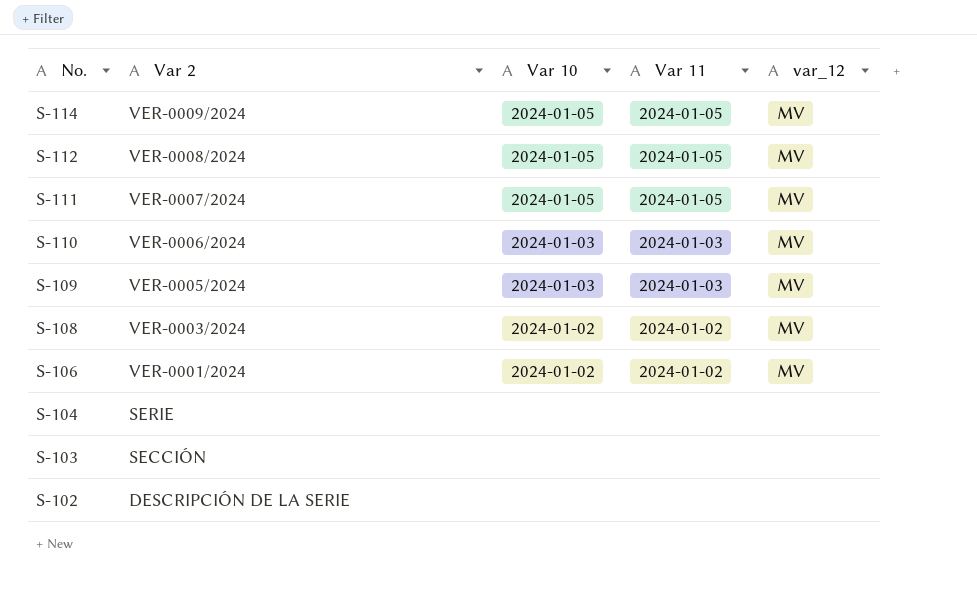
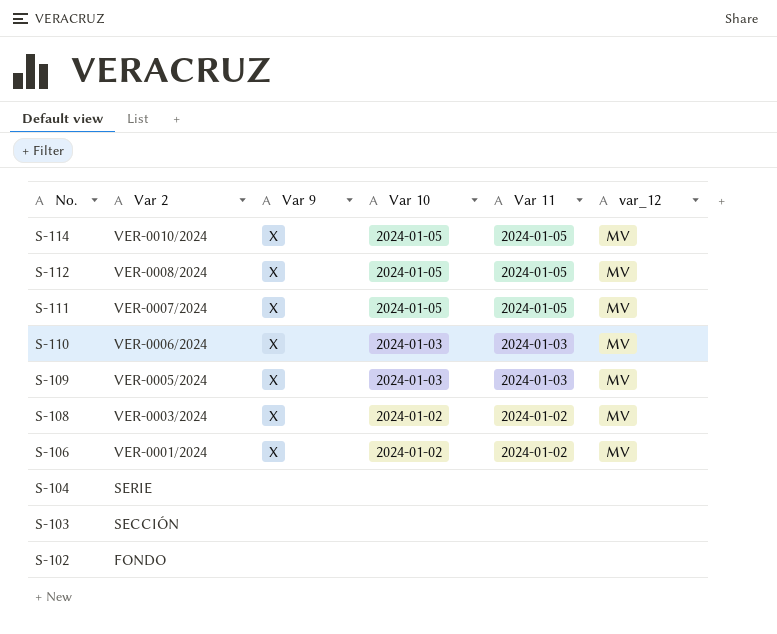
column Var 9 | position: none -> 3
S-114 | Var 2: VER-0009/2024 -> VER-0010/2024
S-102 | Var 2: DESCRIPCIÓN DE LA SERIE -> FONDO

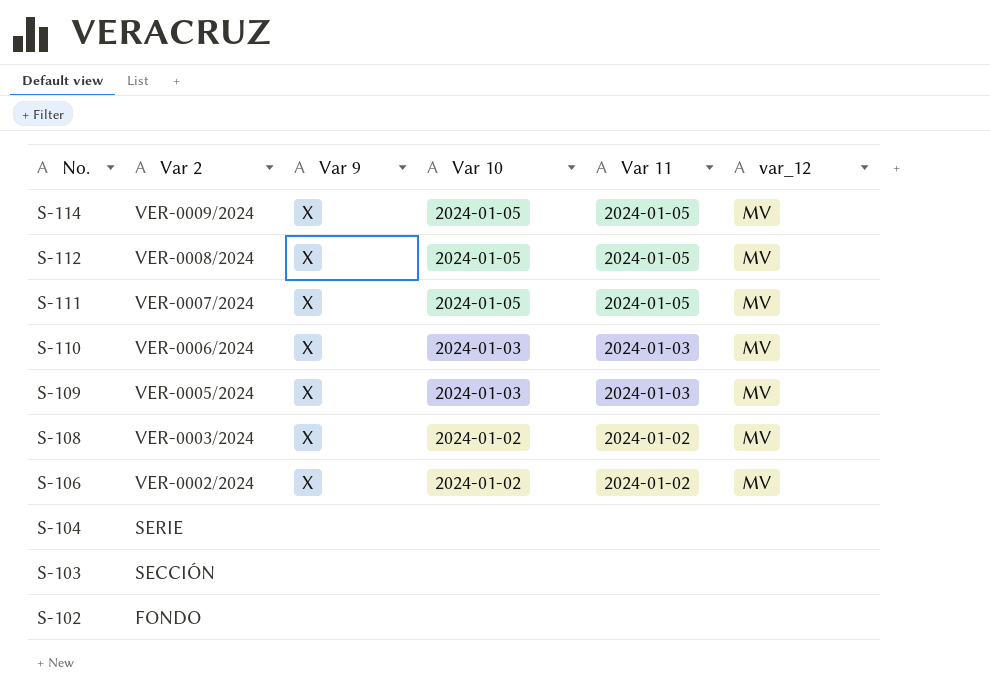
S-114 | Var 2: VER-0010/2024 -> VER-0009/2024
S-106 | Var 2: VER-0001/2024 -> VER-0002/2024

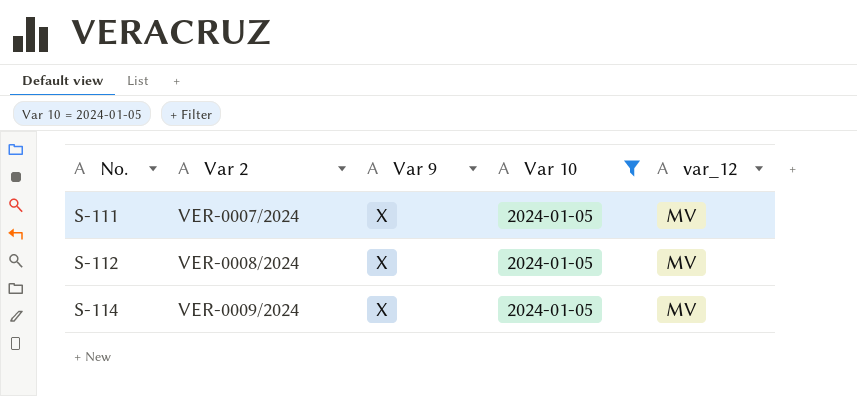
filter: none -> Var 10 = 2024-01-05
row order: No. descending -> No. ascending
column Var 11 | position: 5 -> none

